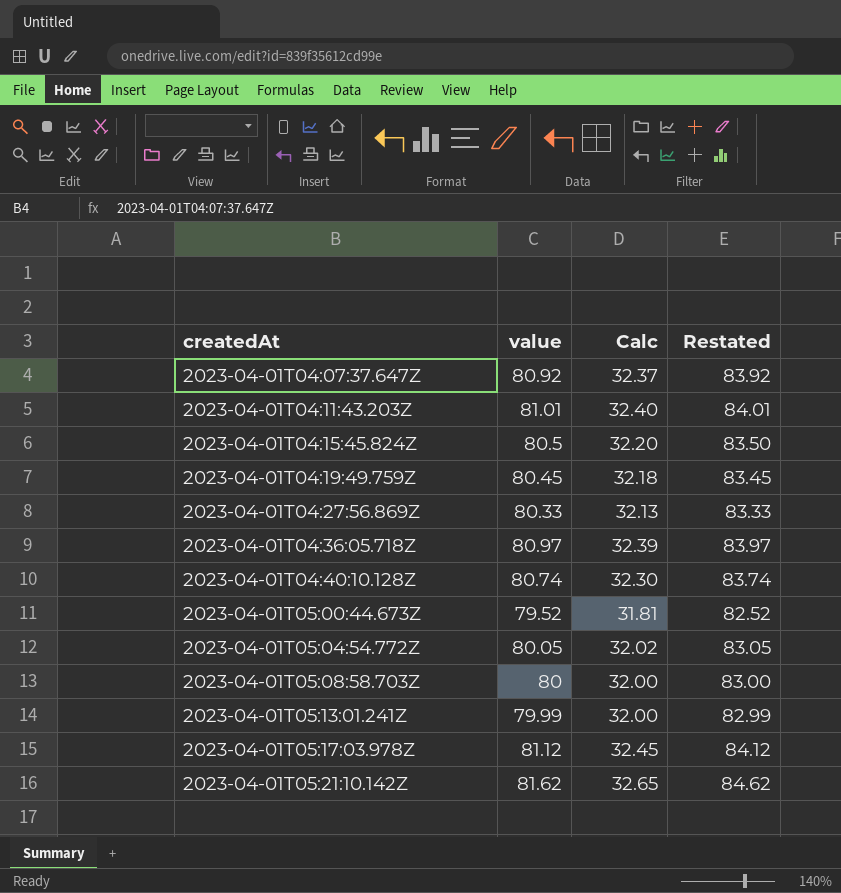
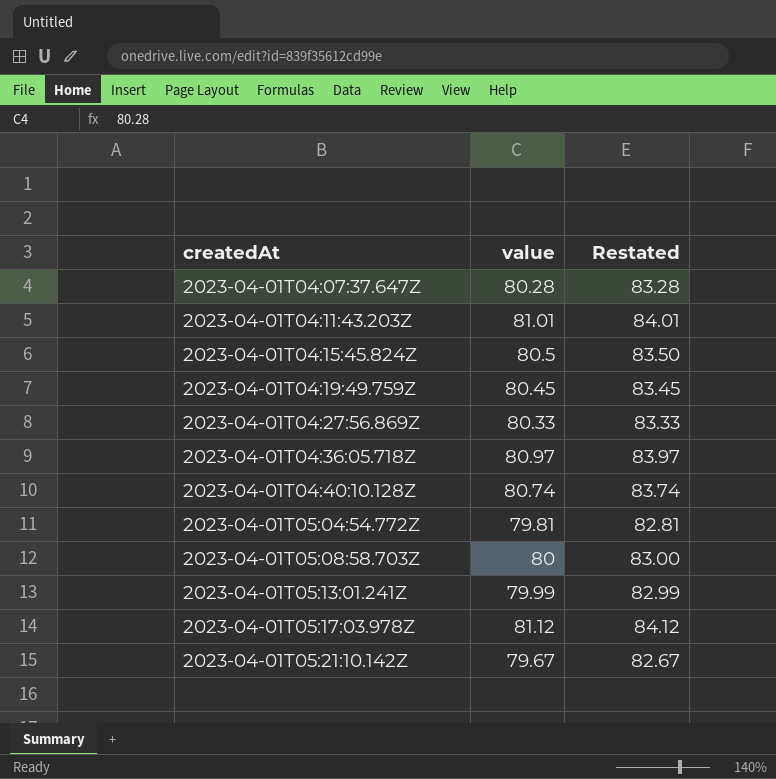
column Calc | formula: [value] * 0.4 -> none
row 2023-04-01T05:00:44.673Z: 79.52 | 31.81 | 82.52 -> none
2023-04-01T04:07:37.647Z | value: 80.92 -> 80.28
2023-04-01T04:07:37.647Z | Restated: 83.92 -> 83.28
2023-04-01T05:04:54.772Z | value: 80.05 -> 79.81
2023-04-01T05:04:54.772Z | Restated: 83.05 -> 82.81
2023-04-01T05:21:10.142Z | value: 81.62 -> 79.67
2023-04-01T05:21:10.142Z | Restated: 84.62 -> 82.67

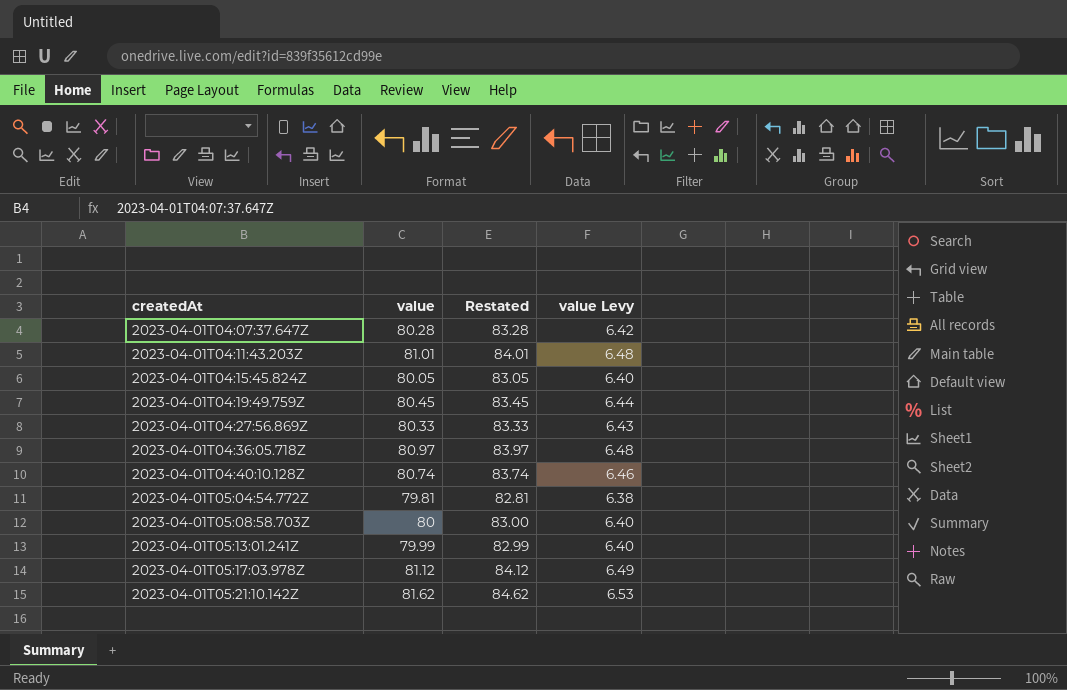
column value Levy | formula: none -> [value] * 0.08
2023-04-01T04:15:45.824Z | value: 80.5 -> 80.05
2023-04-01T04:15:45.824Z | Restated: 83.50 -> 83.05
2023-04-01T05:21:10.142Z | value: 79.67 -> 81.62
2023-04-01T05:21:10.142Z | Restated: 82.67 -> 84.62

